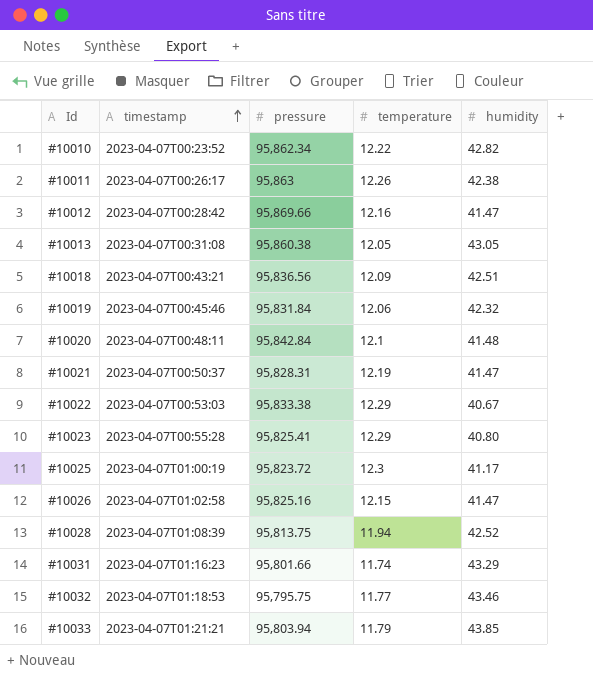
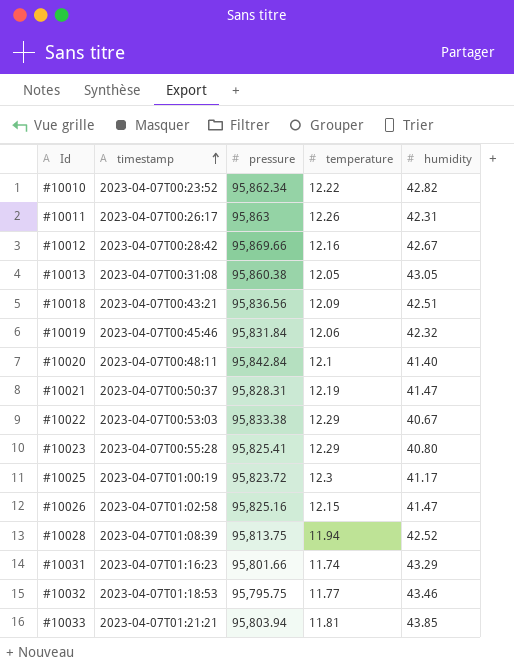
#10011 | humidity: 42.38 -> 42.31
#10012 | humidity: 41.47 -> 42.67
#10020 | humidity: 41.48 -> 41.40
#10033 | temperature: 11.79 -> 11.81

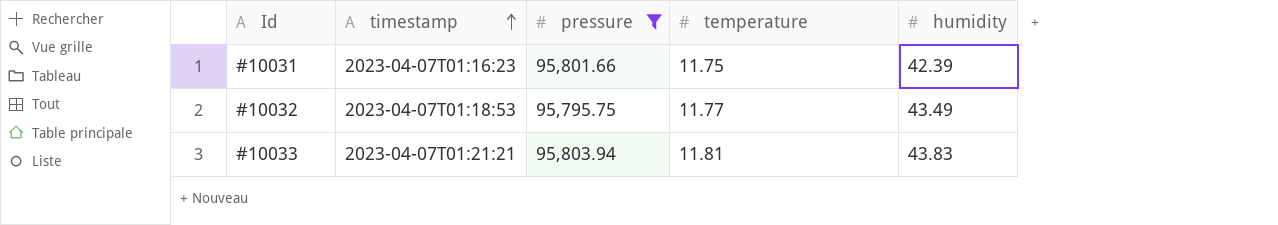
filter: none -> pressure <= 95,803.94
#10031 | temperature: 11.74 -> 11.75
#10031 | humidity: 43.29 -> 42.39
#10032 | humidity: 43.46 -> 43.49
#10033 | humidity: 43.85 -> 43.83

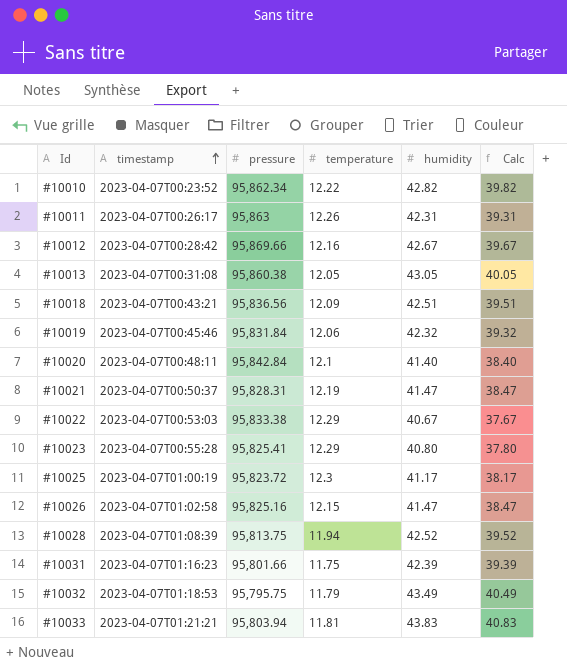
filter: pressure <= 95,803.94 -> none
column Calc | formula: none -> [humidity] - 3
#10032 | temperature: 11.77 -> 11.79

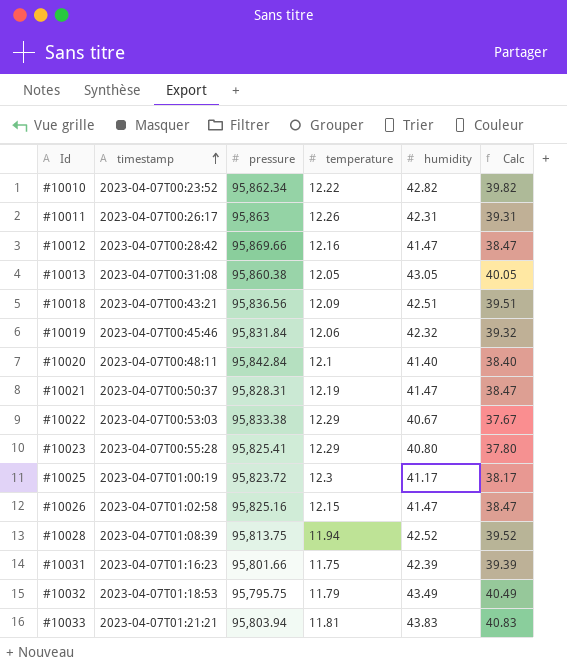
#10012 | humidity: 42.67 -> 41.47
#10012 | Calc: 39.67 -> 38.47

